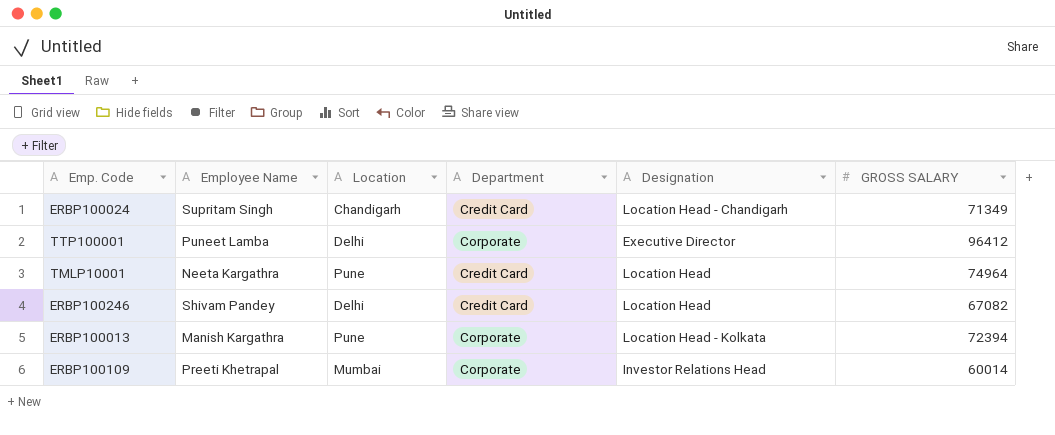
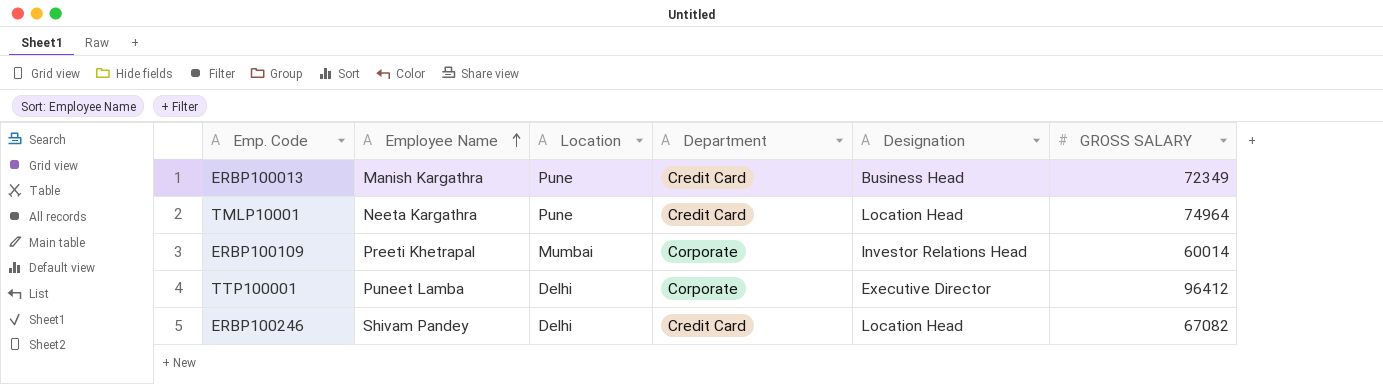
row order: none -> Employee Name ascending
row ERBP100024: Supritam Singh | Chandigarh | Credit Card | Location Head - Chandigarh | 71349 -> none
ERBP100013 | Department: Corporate -> Credit Card
ERBP100013 | Designation: Location Head - Kolkata -> Business Head
ERBP100013 | GROSS SALARY: 72394 -> 72349

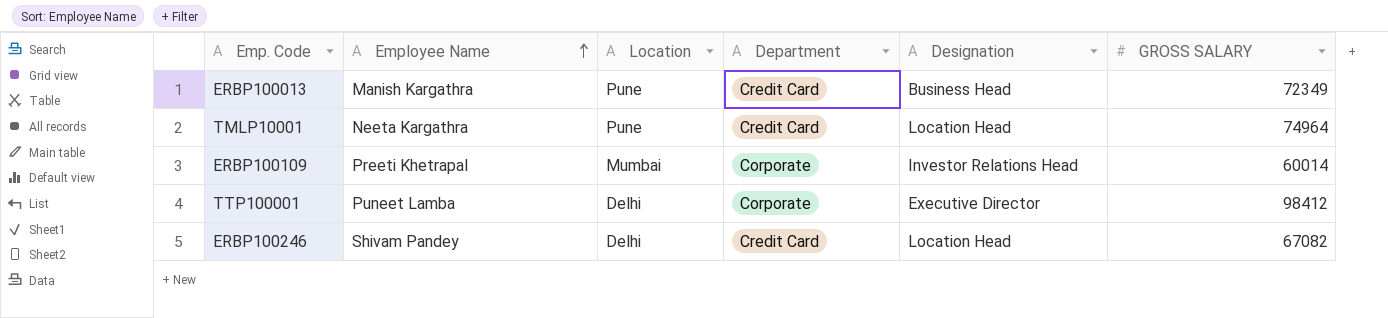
TTP100001 | GROSS SALARY: 96412 -> 98412

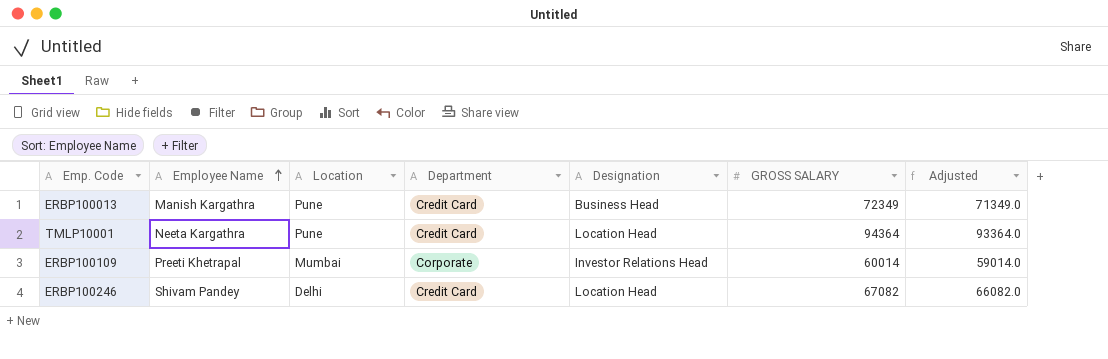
column Adjusted | formula: none -> [GROSS SALARY] - 1000
row TTP100001: Puneet Lamba | Delhi | Corporate | Executive Director | 98412 -> none
TMLP10001 | GROSS SALARY: 74964 -> 94364

